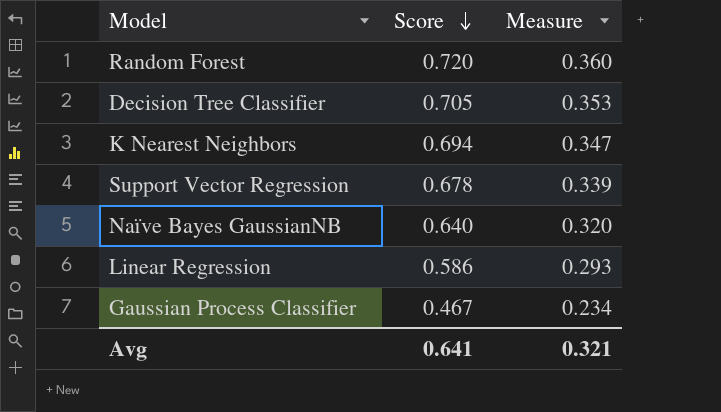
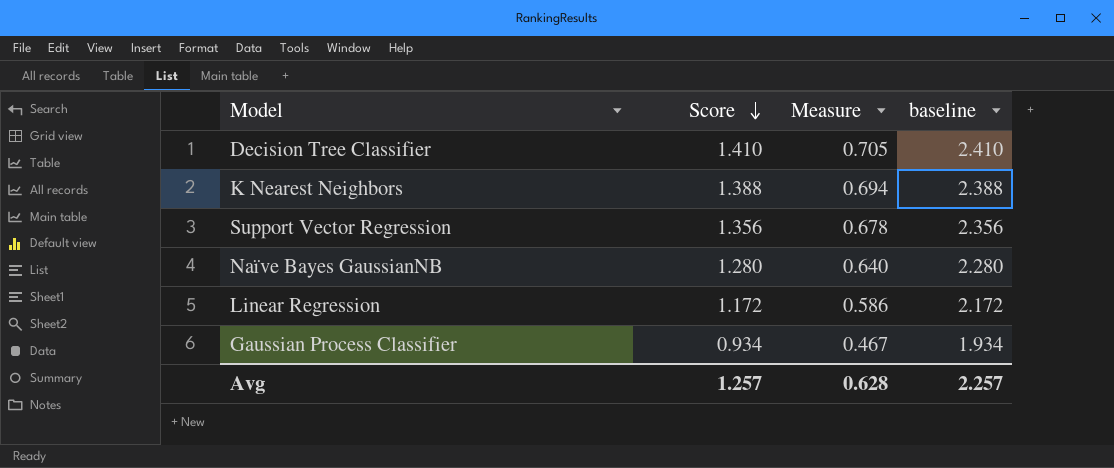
column baseline | formula: none -> [Score] + 1
row Random Forest: 0.720 | 0.360 -> none
Decision Tree Classifier | Score: 0.705 -> 1.410
Decision Tree Classifier | Measure: 0.353 -> 0.705
K Nearest Neighbors | Score: 0.694 -> 1.388
K Nearest Neighbors | Measure: 0.347 -> 0.694
Support Vector Regression | Score: 0.678 -> 1.356
Support Vector Regression | Measure: 0.339 -> 0.678
Naïve Bayes GaussianNB | Score: 0.640 -> 1.280
Naïve Bayes GaussianNB | Measure: 0.320 -> 0.640
Linear Regression | Score: 0.586 -> 1.172
Linear Regression | Measure: 0.293 -> 0.586
Gaussian Process Classifier | Score: 0.467 -> 0.934
Gaussian Process Classifier | Measure: 0.234 -> 0.467
Avg | Score: 0.641 -> 1.257
Avg | Measure: 0.321 -> 0.628

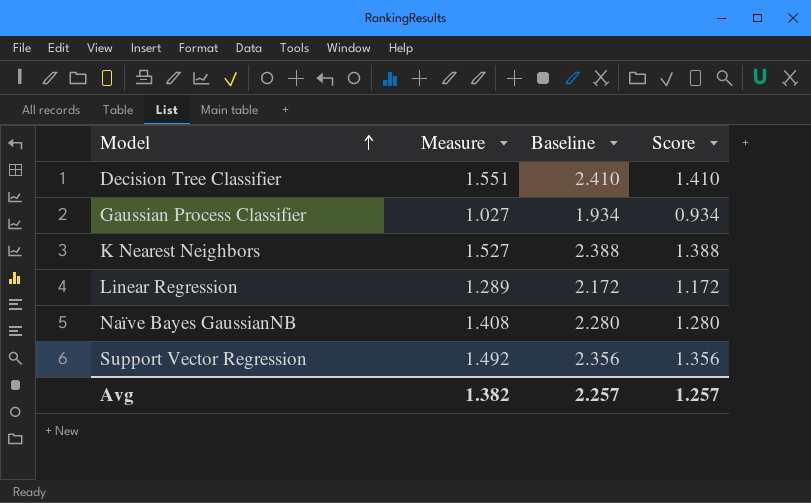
row order: Score descending -> Model ascending
column Measure | formula: [Score] * 0.5 -> [Score] * 1.1
column name: baseline -> Baseline
column Score | position: 2 -> 4
Avg | Measure: 0.628 -> 1.382

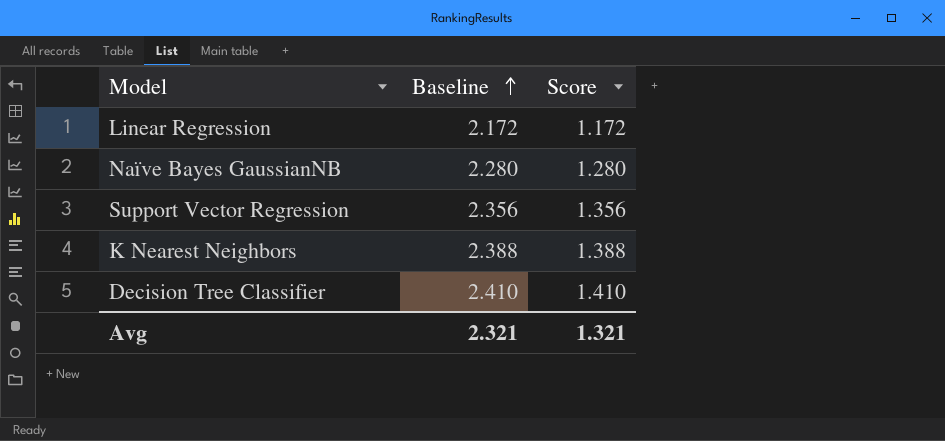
row order: Model ascending -> Baseline ascending
column Measure | formula: [Score] * 1.1 -> none
row Gaussian Process Classifier: 1.027 | 1.934 | 0.934 -> none
Avg | Baseline: 2.257 -> 2.321
Avg | Score: 1.257 -> 1.321

